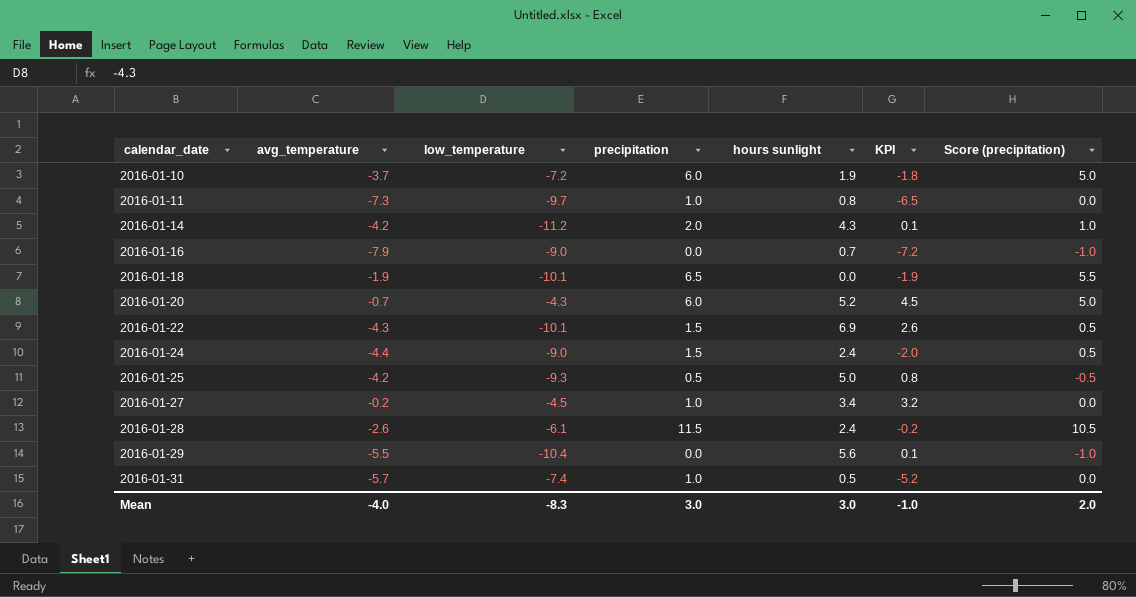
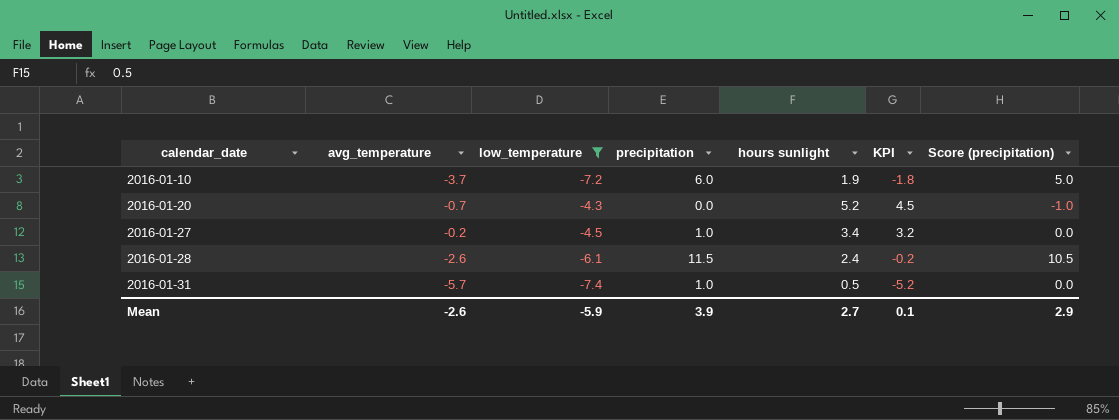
filter: none -> low_temperature >= -7.4
2016-01-20 | precipitation: 6.0 -> 0.0
2016-01-20 | Score (precipitation): 5.0 -> -1.0
Mean | avg_temperature: -4.0 -> -2.6
Mean | low_temperature: -8.3 -> -5.9
Mean | precipitation: 3.0 -> 3.9
Mean | hours sunlight: 3.0 -> 2.7
Mean | KPI: -1.0 -> 0.1
Mean | Score (precipitation): 2.0 -> 2.9

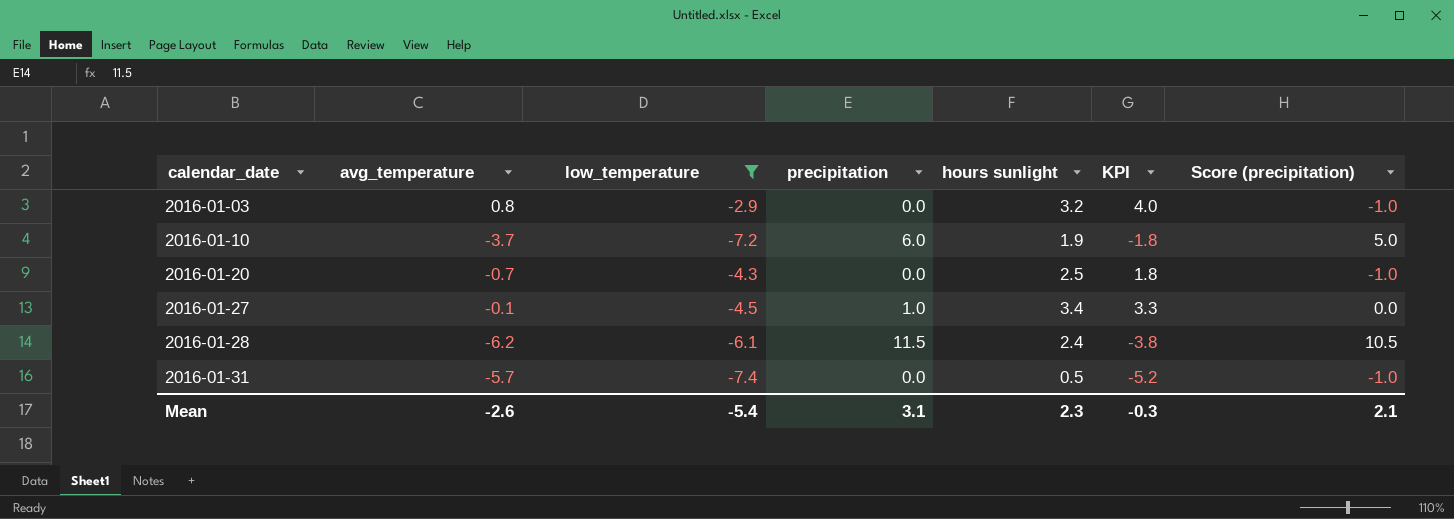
row 2016-01-03: none -> 0.8 | -2.9 | 0.0 | 3.2 | 4.0 | -1.0
2016-01-20 | hours sunlight: 5.2 -> 2.5
2016-01-20 | KPI: 4.5 -> 1.8
2016-01-27 | avg_temperature: -0.2 -> -0.1
2016-01-27 | KPI: 3.2 -> 3.3
2016-01-28 | avg_temperature: -2.6 -> -6.2
2016-01-28 | KPI: -0.2 -> -3.8
2016-01-31 | precipitation: 1.0 -> 0.0
2016-01-31 | Score (precipitation): 0.0 -> -1.0
Mean | low_temperature: -5.9 -> -5.4
Mean | precipitation: 3.9 -> 3.1
Mean | hours sunlight: 2.7 -> 2.3
Mean | KPI: 0.1 -> -0.3
Mean | Score (precipitation): 2.9 -> 2.1

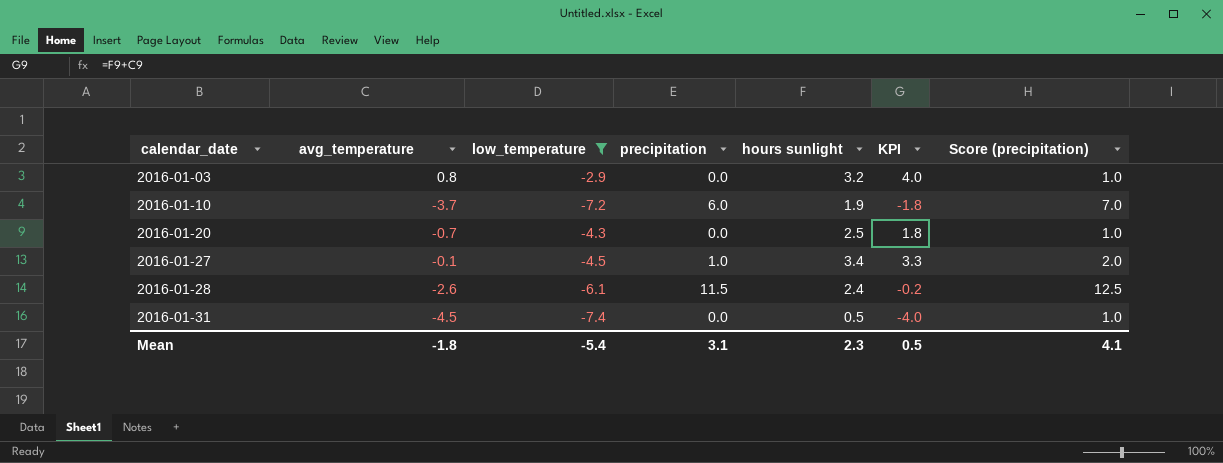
column Score (precipitation) | formula: [precipitation] - 1 -> [precipitation] + 1
2016-01-28 | avg_temperature: -6.2 -> -2.6
2016-01-28 | KPI: -3.8 -> -0.2
2016-01-31 | avg_temperature: -5.7 -> -4.5
2016-01-31 | KPI: -5.2 -> -4.0
Mean | avg_temperature: -2.6 -> -1.8
Mean | KPI: -0.3 -> 0.5
Mean | Score (precipitation): 2.1 -> 4.1

